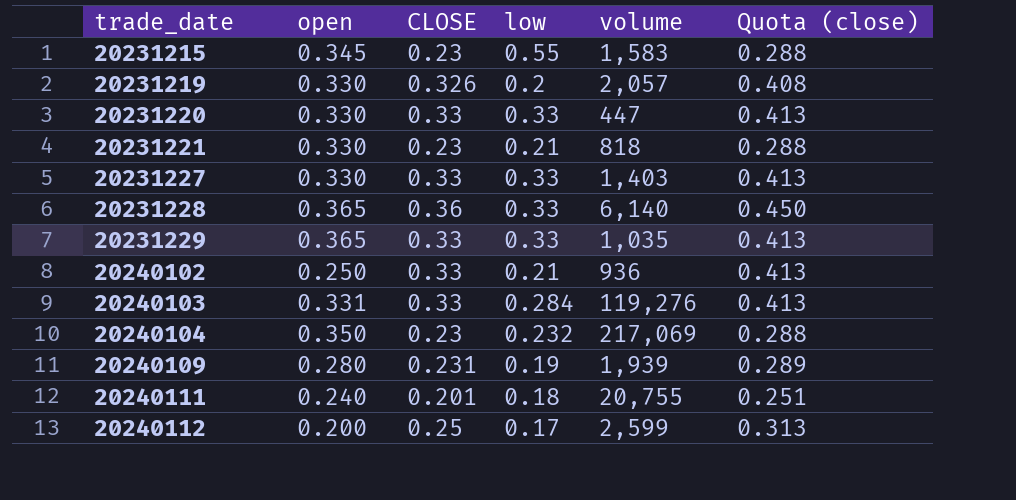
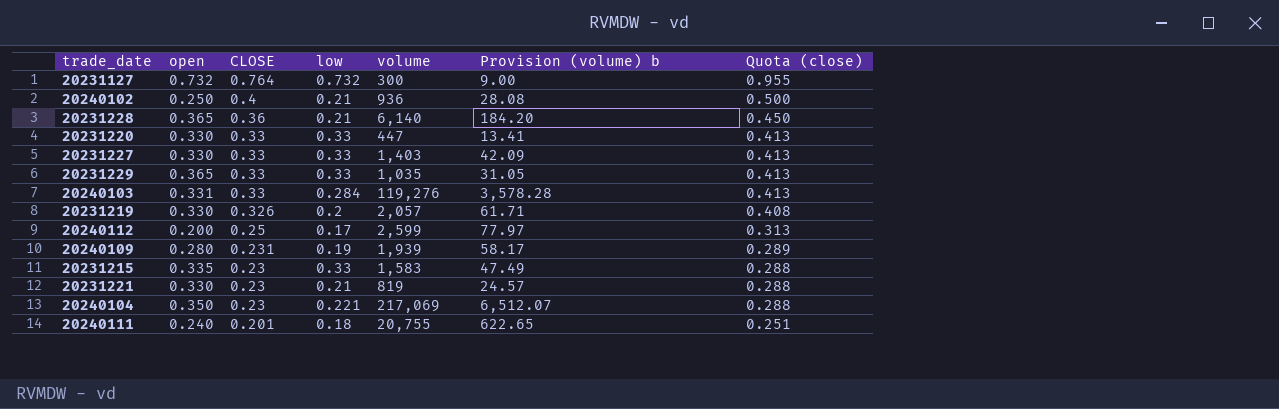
row order: trade_date ascending -> CLOSE descending
column Provision (volume) b | formula: none -> [volume] * 0.03
row 20231127: none -> 0.732 | 0.764 | 0.732 | 300 | 9.00 | 0.955
20240102 | CLOSE: 0.33 -> 0.4
20240102 | Quota (close): 0.413 -> 0.500
20231228 | low: 0.33 -> 0.21
20231215 | open: 0.345 -> 0.335
20231215 | low: 0.55 -> 0.33
20231221 | volume: 818 -> 819
20240104 | low: 0.232 -> 0.221

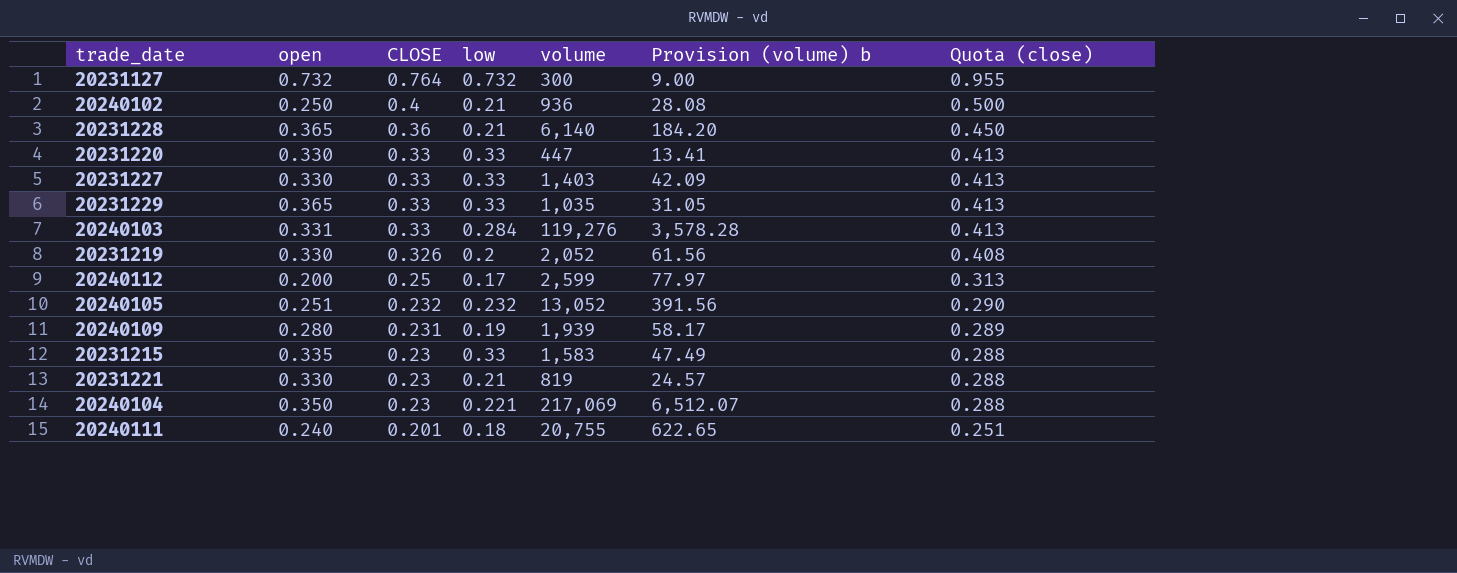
20231219 | volume: 2,057 -> 2,052
20231219 | Provision (volume) b: 61.71 -> 61.56
row 20240105: none -> 0.251 | 0.232 | 0.232 | 13,052 | 391.56 | 0.290

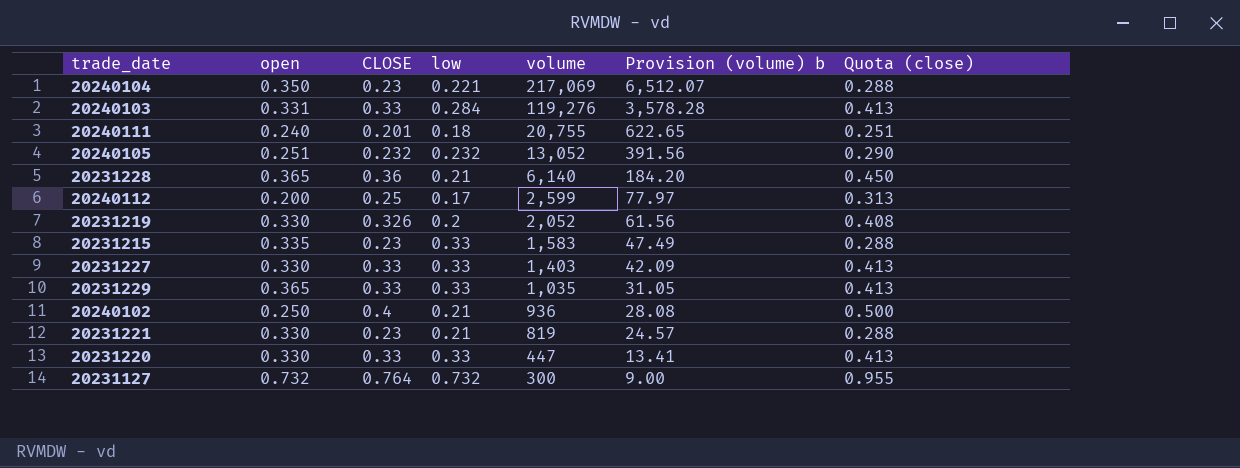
row order: CLOSE descending -> volume descending
row 20240109: 0.280 | 0.231 | 0.19 | 1,939 | 58.17 | 0.289 -> none

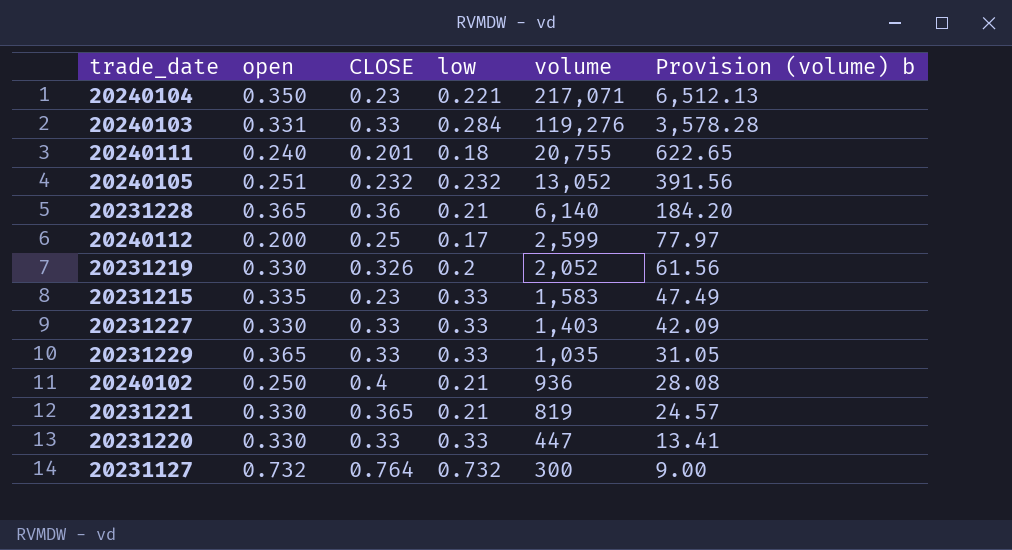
column Quota (close) | formula: [CLOSE] * 1.25 -> none
20240104 | volume: 217,069 -> 217,071
20240104 | Provision (volume) b: 6,512.07 -> 6,512.13
20231221 | CLOSE: 0.23 -> 0.365

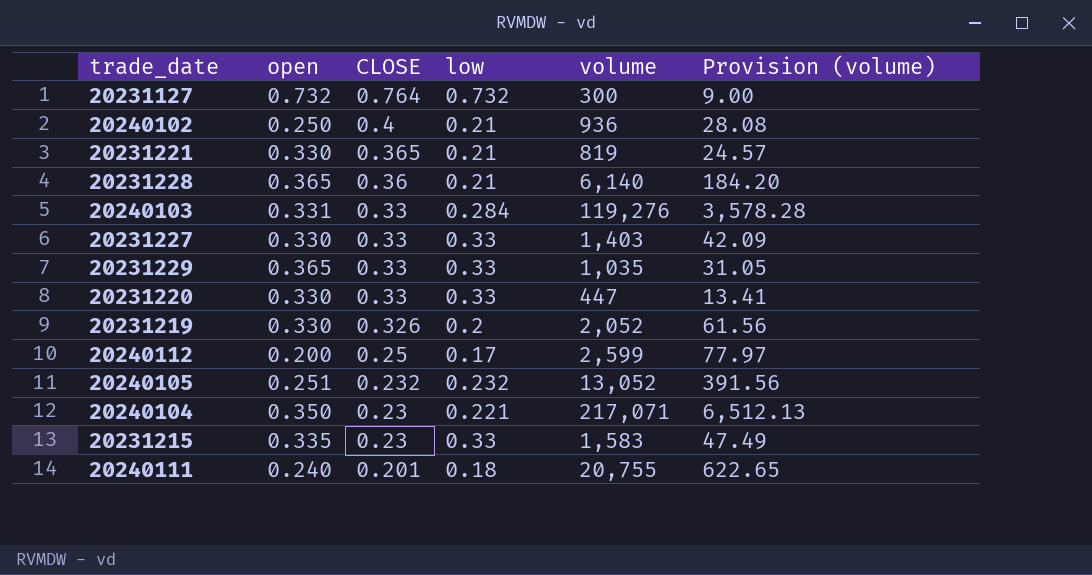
row order: volume descending -> CLOSE descending
column name: Provision (volume) b -> Provision (volume)

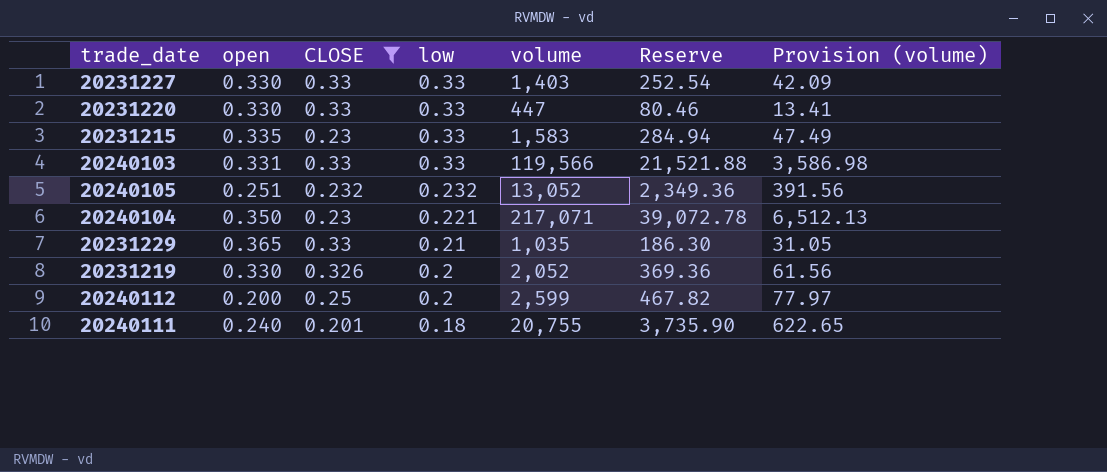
filter: none -> CLOSE <= 0.33
row order: CLOSE descending -> low descending
column Reserve | formula: none -> [volume] * 0.18
20240103 | low: 0.284 -> 0.33
20240103 | volume: 119,276 -> 119,566
20240103 | Provision (volume): 3,578.28 -> 3,586.98
20231229 | low: 0.33 -> 0.21
20240112 | low: 0.17 -> 0.2

